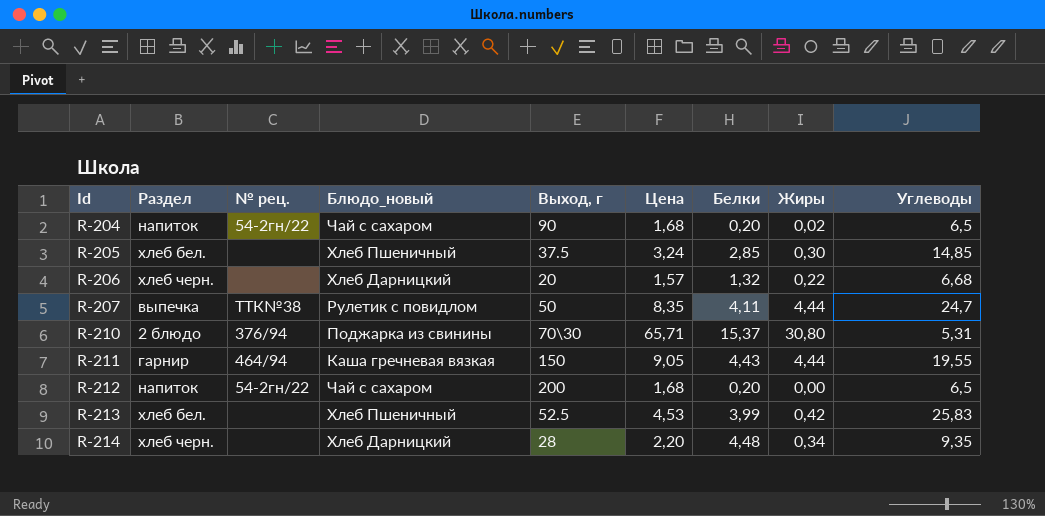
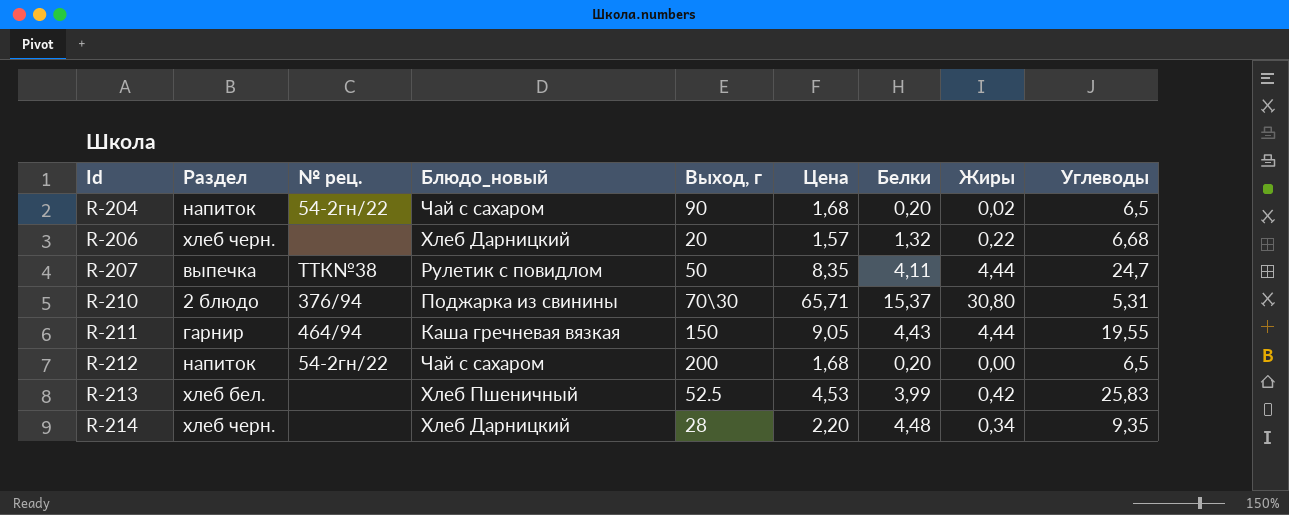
row R-205: хлеб бел. | none | Хлеб Пшеничный | 37.5 | 3,24 | 2,85 | 0,30 | 14,85 -> none

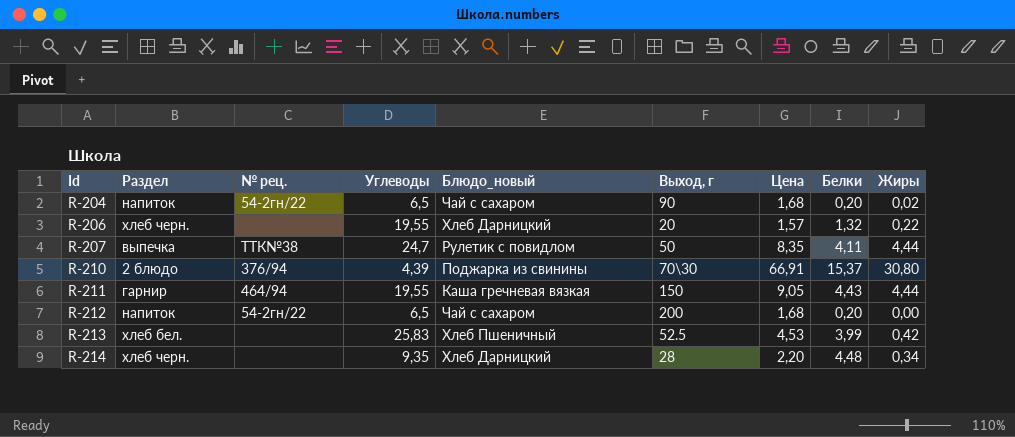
column Углеводы | position: 9 -> 4
R-206 | Углеводы: 6,68 -> 19,55
R-210 | Углеводы: 5,31 -> 4,39
R-210 | Цена: 65,71 -> 66,91

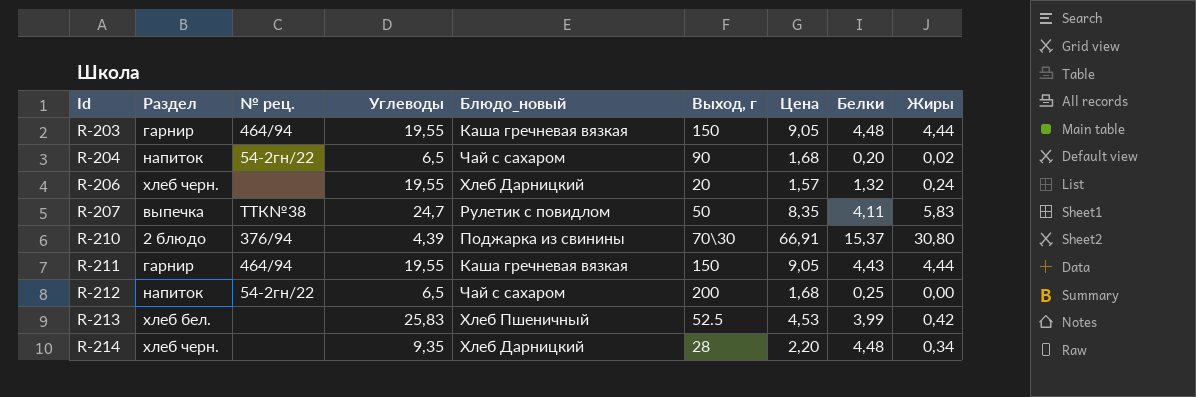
row R-203: none -> гарнир | 464/94 | 19,55 | Каша гречневая вязкая | 150 | 9,05 | 4,48 | 4,44
R-206 | Жиры: 0,22 -> 0,24
R-207 | Жиры: 4,44 -> 5,83
R-212 | Белки: 0,20 -> 0,25

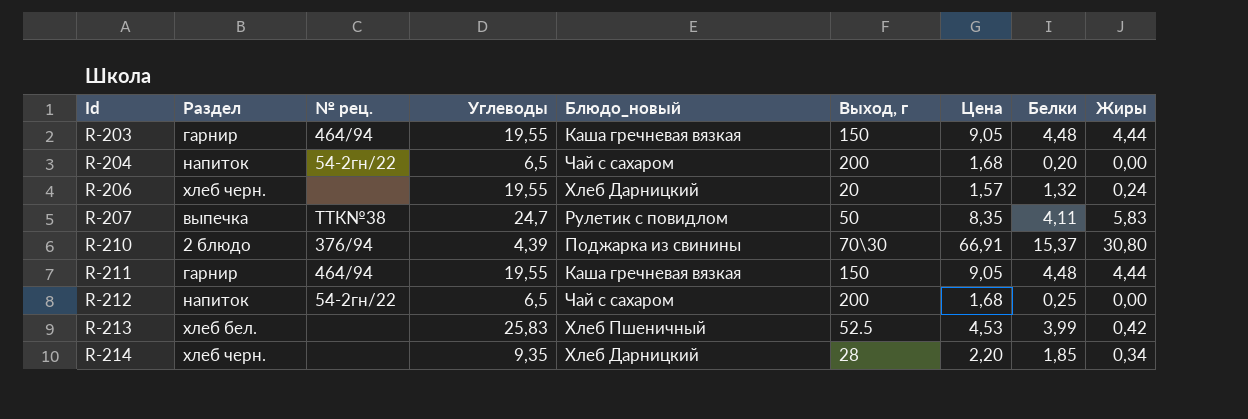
R-204 | Выход, г: 90 -> 200
R-204 | Жиры: 0,02 -> 0,00
R-211 | Белки: 4,43 -> 4,48
R-214 | Белки: 4,48 -> 1,85

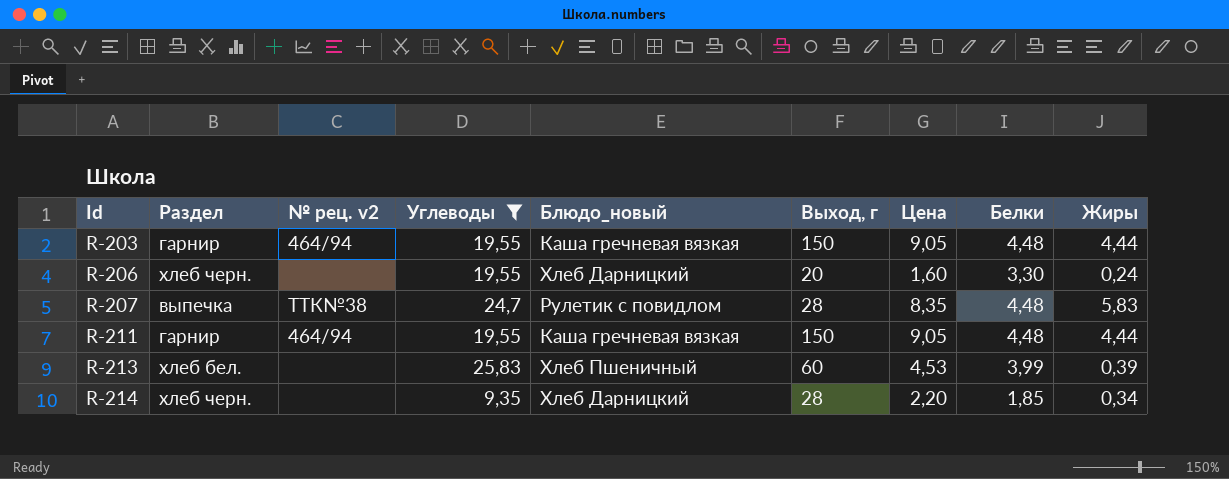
filter: none -> Углеводы >= 9,35
column name: № рец. -> № рец. v2
R-206 | Цена: 1,57 -> 1,60
R-206 | Белки: 1,32 -> 3,30
R-207 | Выход, г: 50 -> 28
R-207 | Белки: 4,11 -> 4,48
R-213 | Выход, г: 52.5 -> 60
R-213 | Жиры: 0,42 -> 0,39

